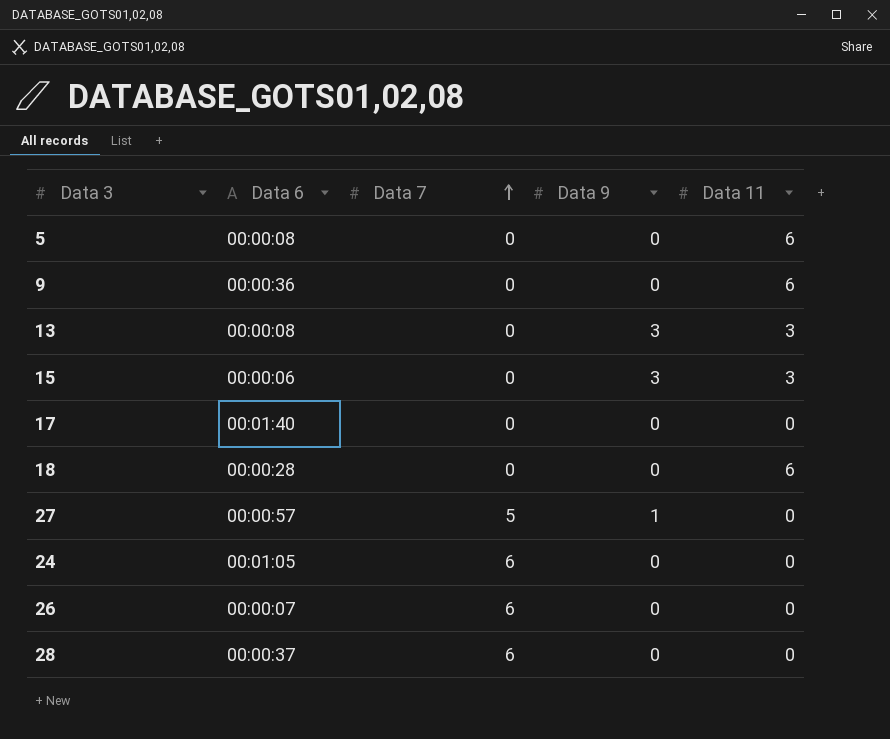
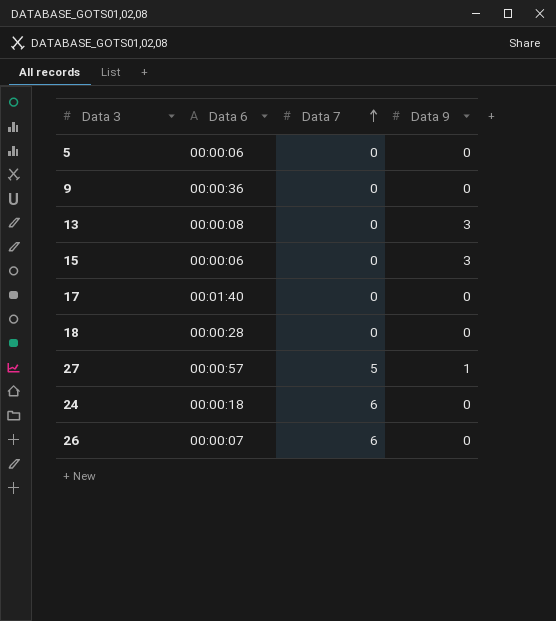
column Data 11 | position: 5 -> none
row 28: 00:00:37 | 6 | 0 | 0 -> none
5 | Data 6: 00:00:08 -> 00:00:06
24 | Data 6: 00:01:05 -> 00:00:18

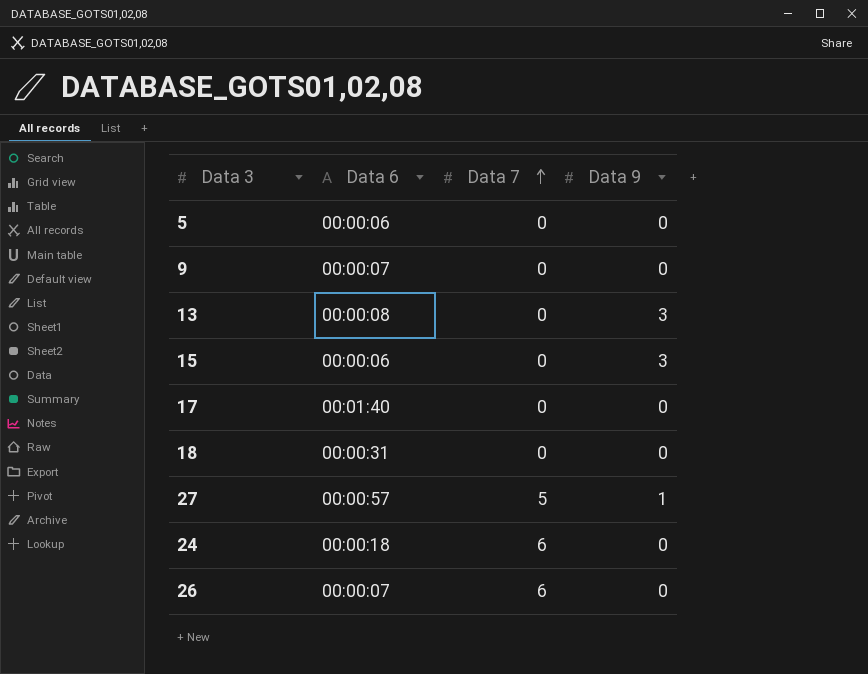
9 | Data 6: 00:00:36 -> 00:00:07
18 | Data 6: 00:00:28 -> 00:00:31

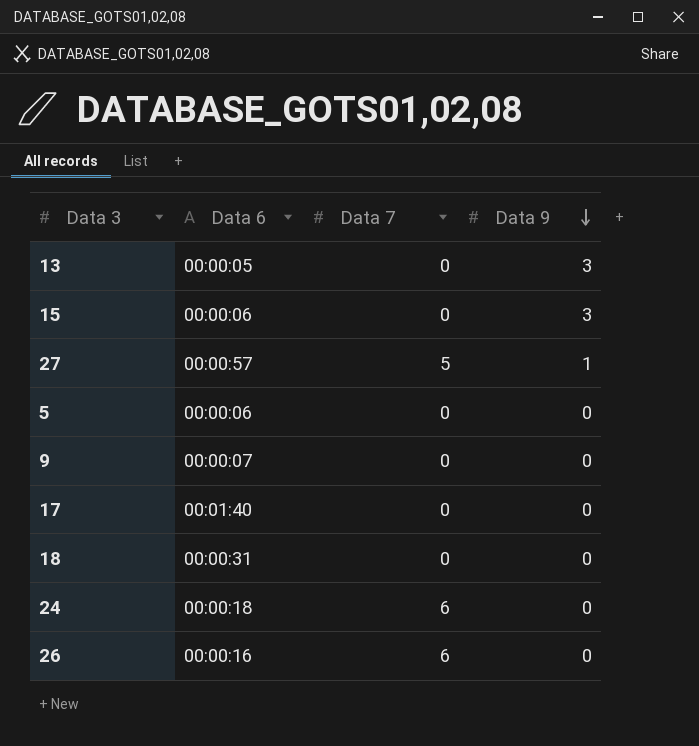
row order: Data 7 ascending -> Data 9 descending
13 | Data 6: 00:00:08 -> 00:00:05
26 | Data 6: 00:00:07 -> 00:00:16

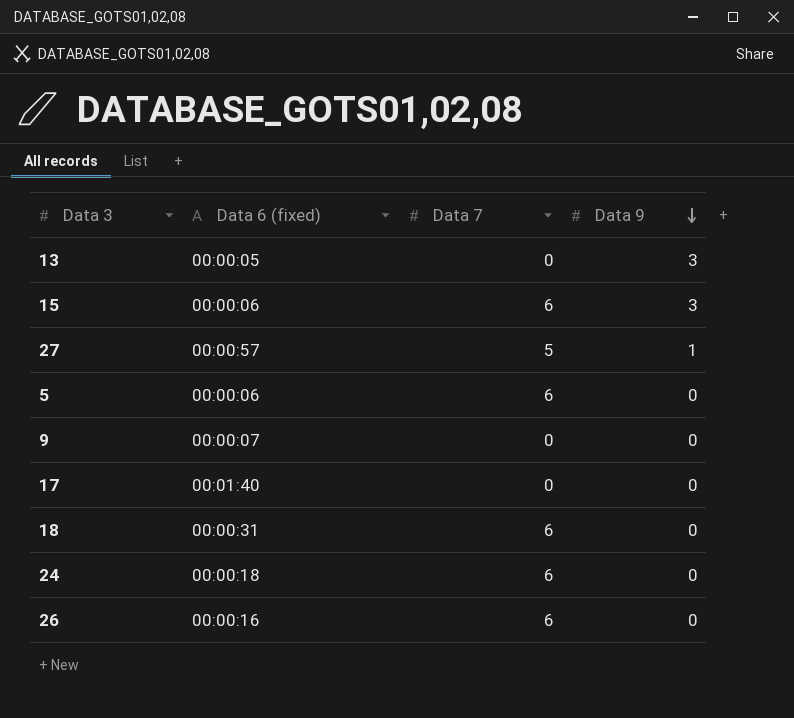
column name: Data 6 -> Data 6 (fixed)
15 | Data 7: 0 -> 6
5 | Data 7: 0 -> 6
18 | Data 7: 0 -> 6

